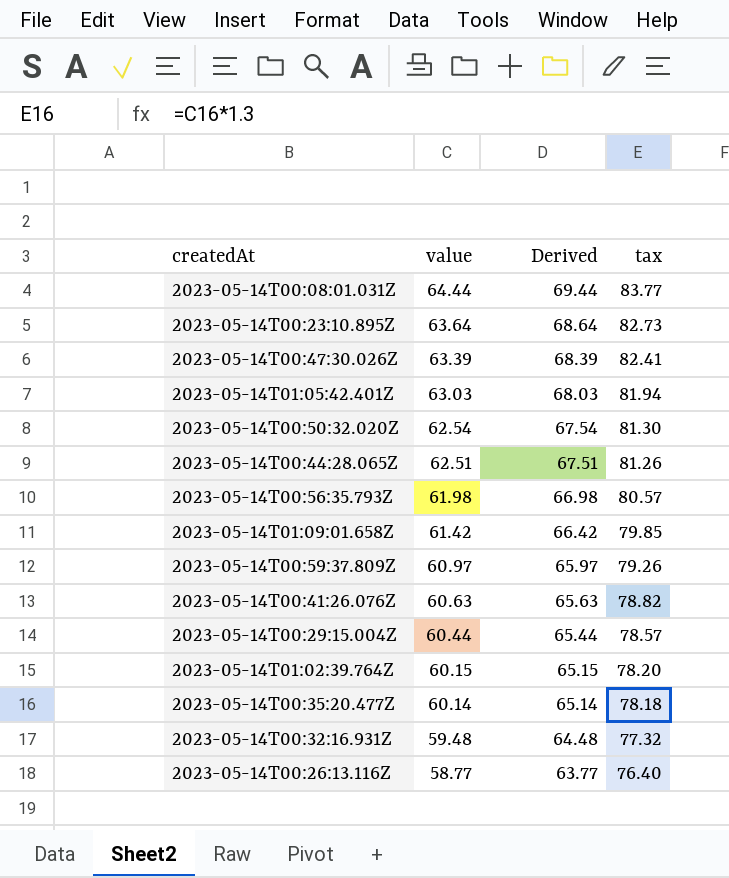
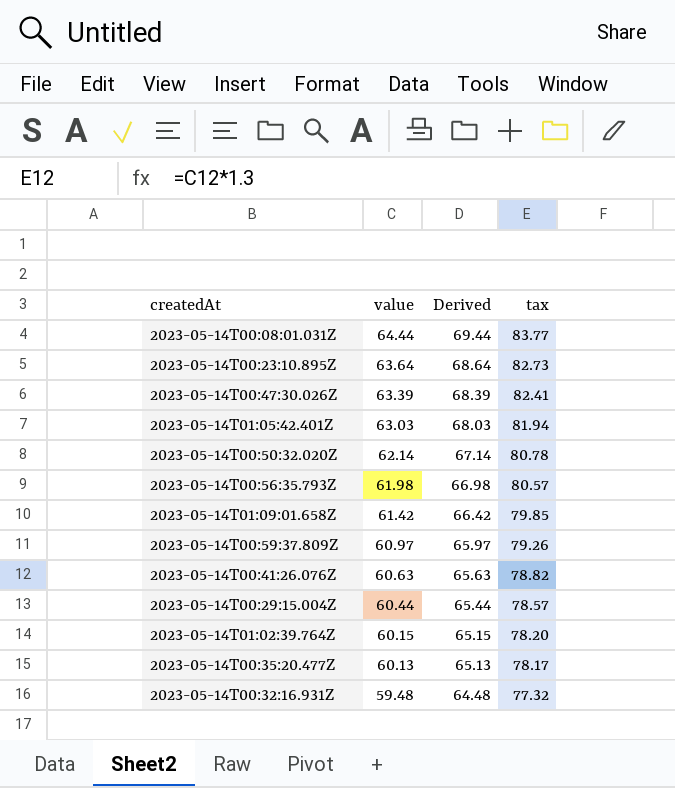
row 2023-05-14T00:44:28.065Z: 62.51 | 67.51 | 81.26 -> none
row 2023-05-14T00:26:13.116Z: 58.77 | 63.77 | 76.40 -> none
2023-05-14T00:50:32.020Z | value: 62.54 -> 62.14
2023-05-14T00:50:32.020Z | Derived: 67.54 -> 67.14
2023-05-14T00:50:32.020Z | tax: 81.30 -> 80.78
2023-05-14T00:35:20.477Z | value: 60.14 -> 60.13
2023-05-14T00:35:20.477Z | Derived: 65.14 -> 65.13
2023-05-14T00:35:20.477Z | tax: 78.18 -> 78.17

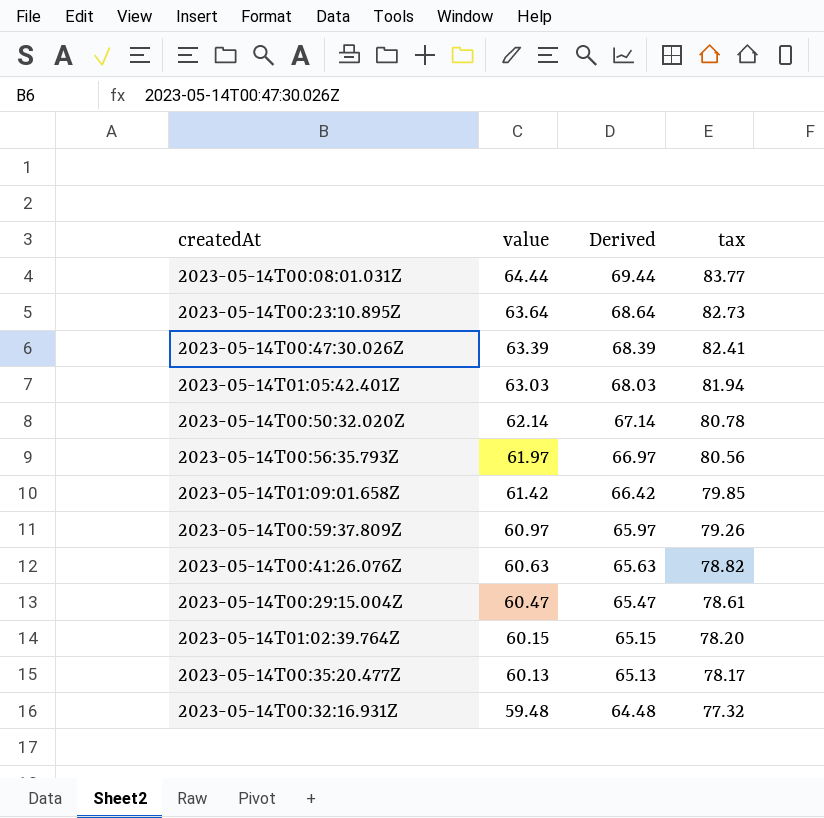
2023-05-14T00:56:35.793Z | value: 61.98 -> 61.97
2023-05-14T00:56:35.793Z | Derived: 66.98 -> 66.97
2023-05-14T00:56:35.793Z | tax: 80.57 -> 80.56
2023-05-14T00:29:15.004Z | value: 60.44 -> 60.47
2023-05-14T00:29:15.004Z | Derived: 65.44 -> 65.47
2023-05-14T00:29:15.004Z | tax: 78.57 -> 78.61

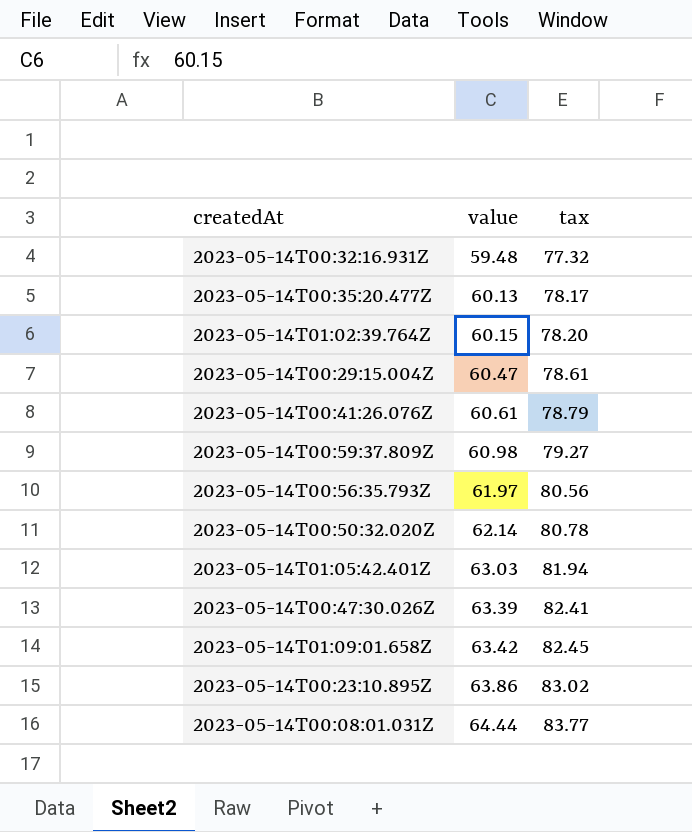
row order: value descending -> value ascending
column Derived | formula: [value] + 5 -> none
2023-05-14T00:41:26.076Z | value: 60.63 -> 60.61
2023-05-14T00:41:26.076Z | tax: 78.82 -> 78.79
2023-05-14T00:59:37.809Z | value: 60.97 -> 60.98
2023-05-14T00:59:37.809Z | tax: 79.26 -> 79.27
2023-05-14T01:09:01.658Z | value: 61.42 -> 63.42
2023-05-14T01:09:01.658Z | tax: 79.85 -> 82.45
2023-05-14T00:23:10.895Z | value: 63.64 -> 63.86
2023-05-14T00:23:10.895Z | tax: 82.73 -> 83.02

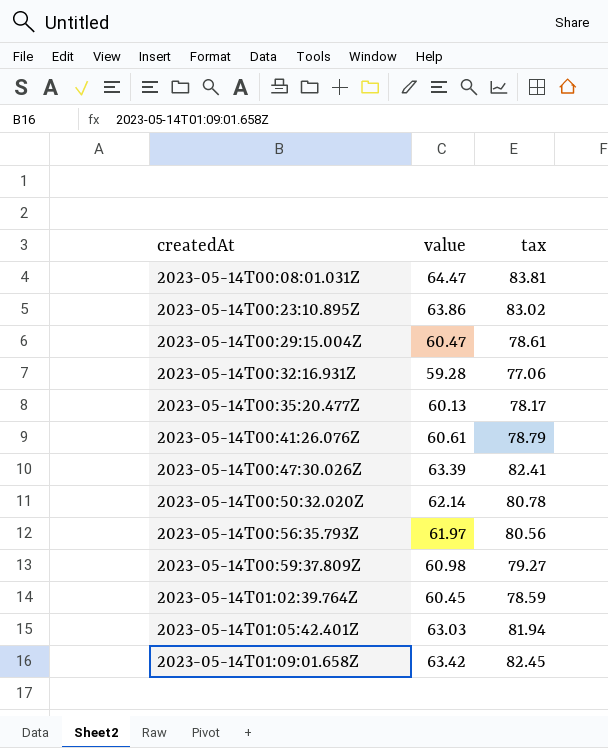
row order: value ascending -> createdAt ascending
2023-05-14T00:08:01.031Z | value: 64.44 -> 64.47
2023-05-14T00:08:01.031Z | tax: 83.77 -> 83.81
2023-05-14T00:32:16.931Z | value: 59.48 -> 59.28
2023-05-14T00:32:16.931Z | tax: 77.32 -> 77.06
2023-05-14T01:02:39.764Z | value: 60.15 -> 60.45
2023-05-14T01:02:39.764Z | tax: 78.20 -> 78.59

